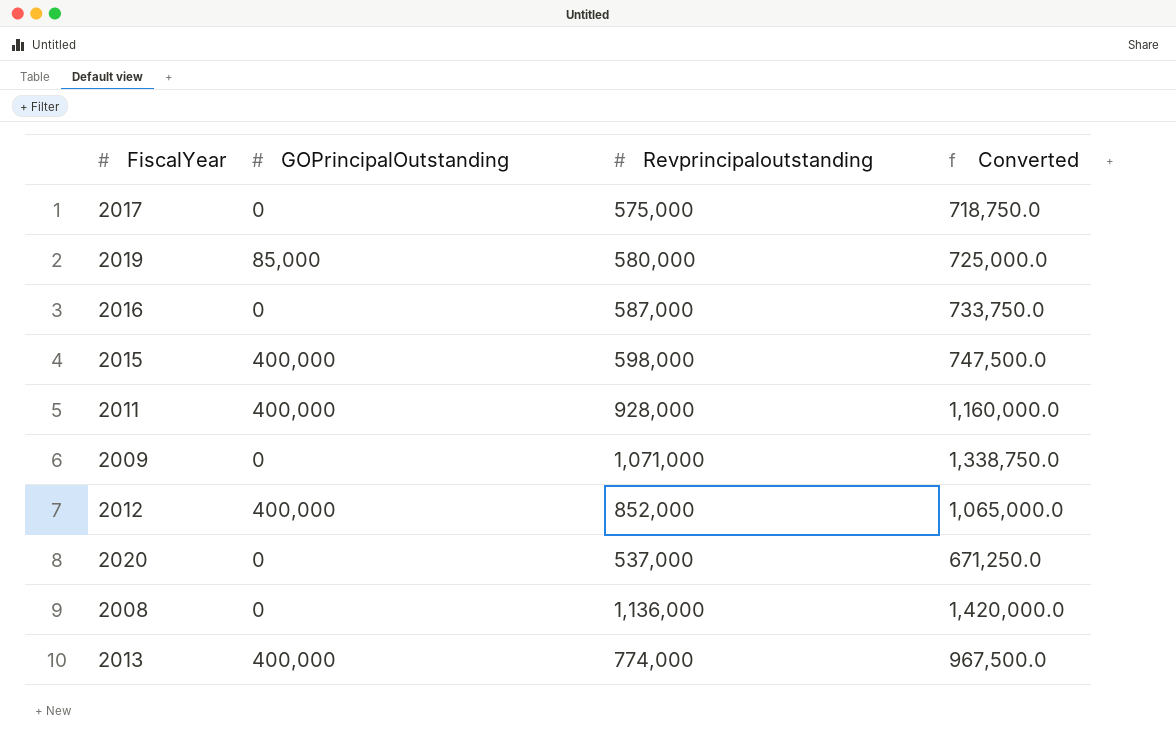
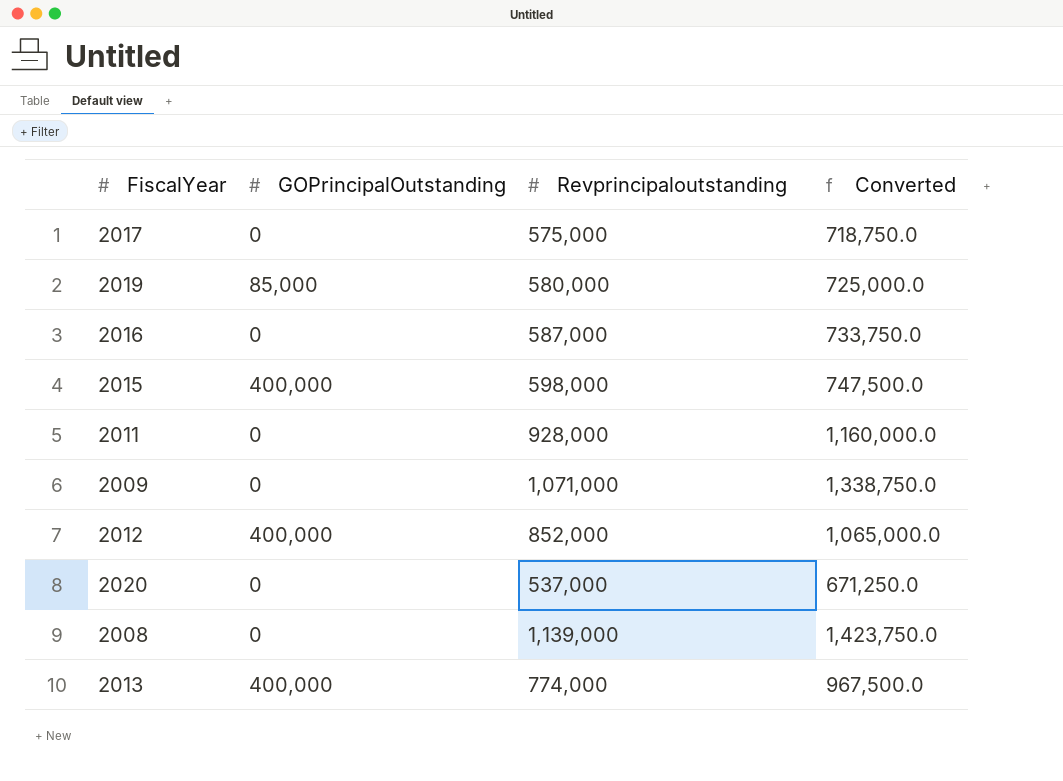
2011 | GOPrincipalOutstanding: 400,000 -> 0
2008 | Revprincipaloutstanding: 1,136,000 -> 1,139,000
2008 | Converted: 1,420,000.0 -> 1,423,750.0

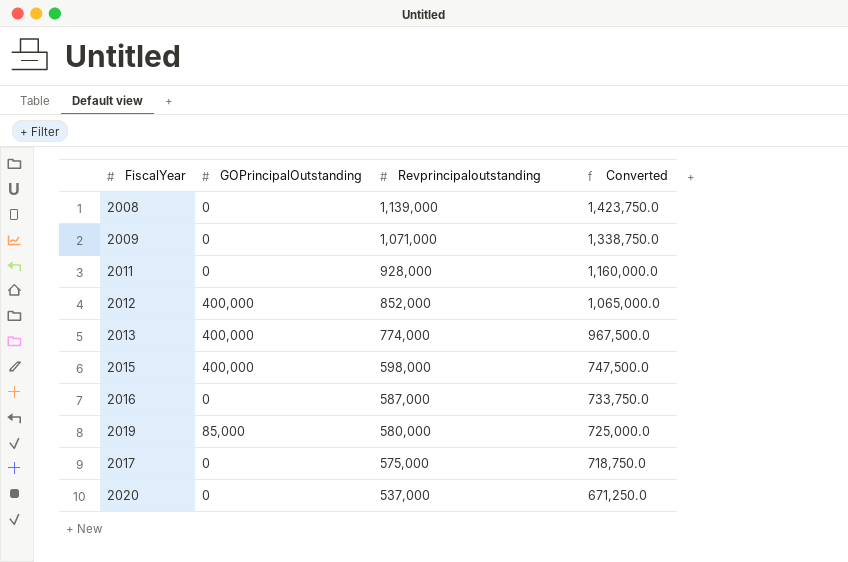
row order: none -> Revprincipaloutstanding descending

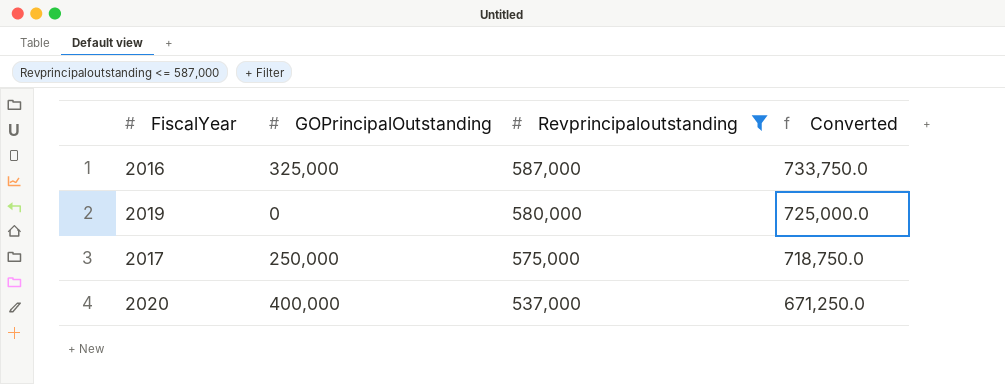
filter: none -> Revprincipaloutstanding <= 587,000
2016 | GOPrincipalOutstanding: 0 -> 325,000
2019 | GOPrincipalOutstanding: 85,000 -> 0
2017 | GOPrincipalOutstanding: 0 -> 250,000
2020 | GOPrincipalOutstanding: 0 -> 400,000

